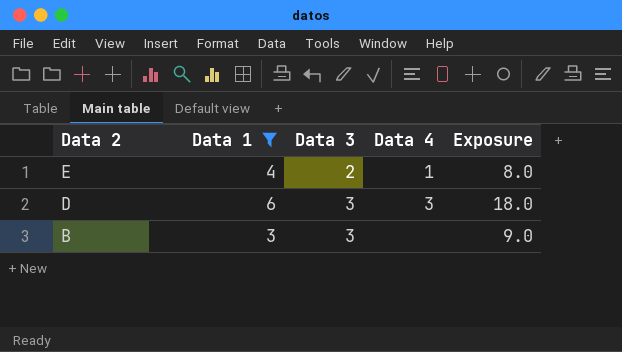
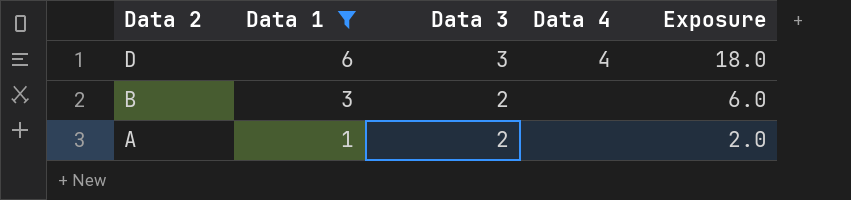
row E: 4 | 2 | 1 | 8.0 -> none
D | Data 4: 3 -> 4
B | Data 3: 3 -> 2
B | Exposure: 9.0 -> 6.0
row A: none -> 1 | 2 | none | 2.0

